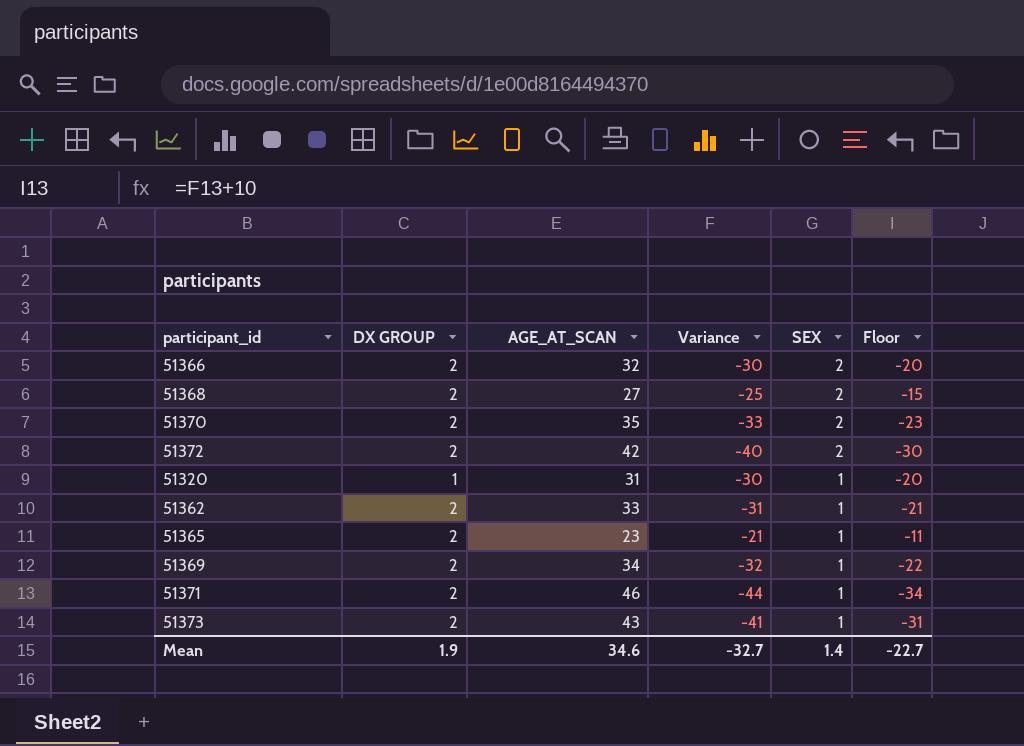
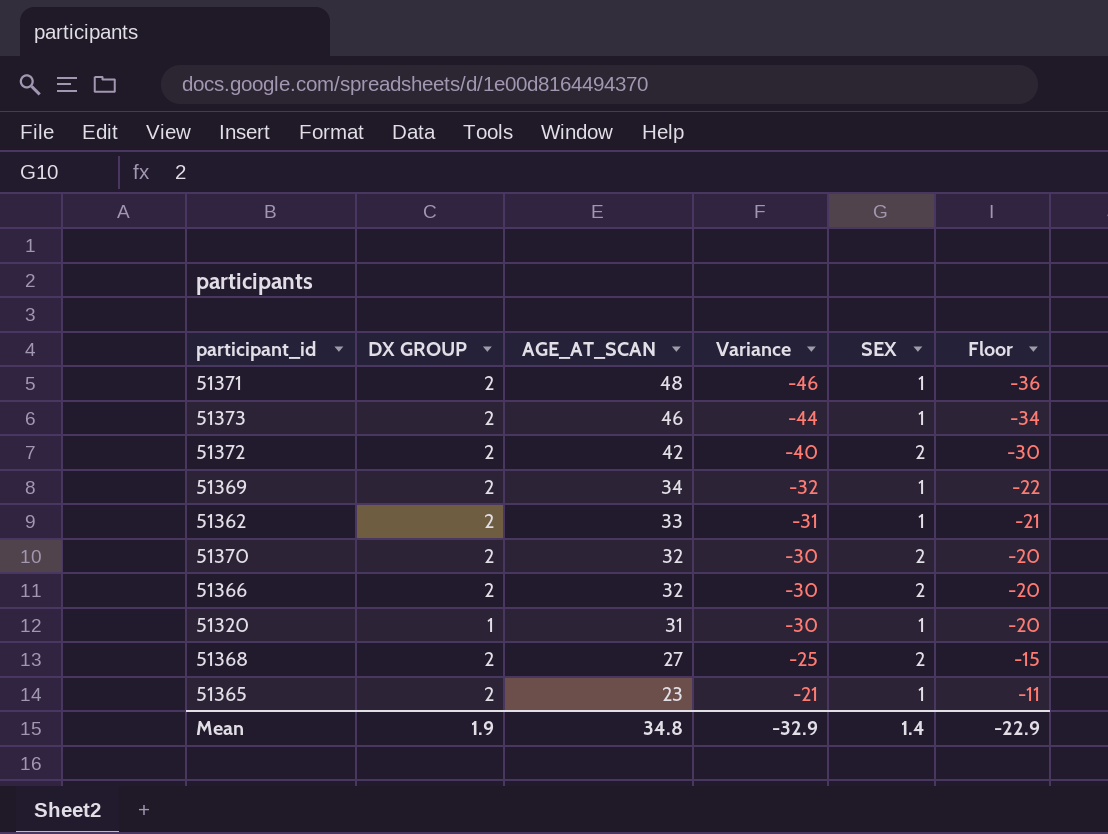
row order: SEX descending -> AGE_AT_SCAN descending
51371 | AGE_AT_SCAN: 46 -> 48
51371 | Variance: -44 -> -46
51371 | Floor: -34 -> -36
51373 | AGE_AT_SCAN: 43 -> 46
51373 | Variance: -41 -> -44
51373 | Floor: -31 -> -34
51370 | AGE_AT_SCAN: 35 -> 32
51370 | Variance: -33 -> -30
51370 | Floor: -23 -> -20
Mean | AGE_AT_SCAN: 34.6 -> 34.8
Mean | Variance: -32.7 -> -32.9
Mean | Floor: -22.7 -> -22.9

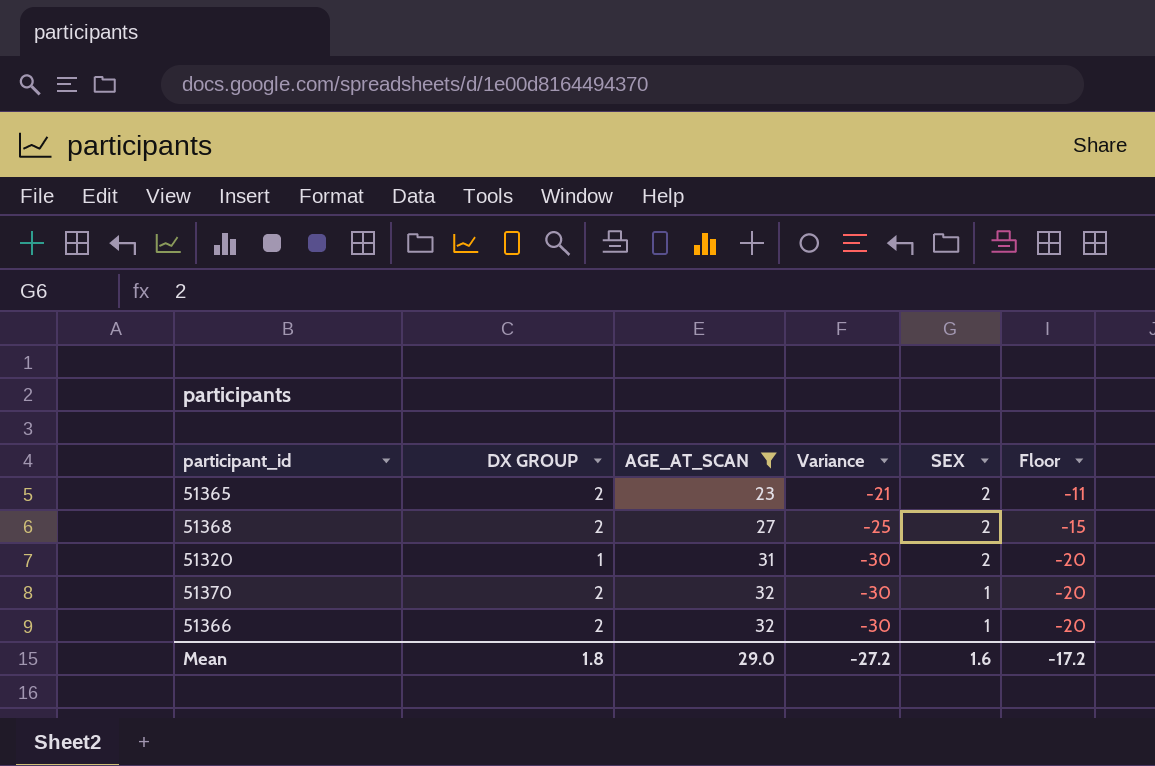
filter: none -> AGE_AT_SCAN <= 32
row order: AGE_AT_SCAN descending -> AGE_AT_SCAN ascending
51365 | SEX: 1 -> 2
51320 | SEX: 1 -> 2
51370 | SEX: 2 -> 1
51366 | SEX: 2 -> 1
Mean | DX GROUP: 1.9 -> 1.8
Mean | AGE_AT_SCAN: 34.8 -> 29.0
Mean | Variance: -32.9 -> -27.2
Mean | SEX: 1.4 -> 1.6
Mean | Floor: -22.9 -> -17.2

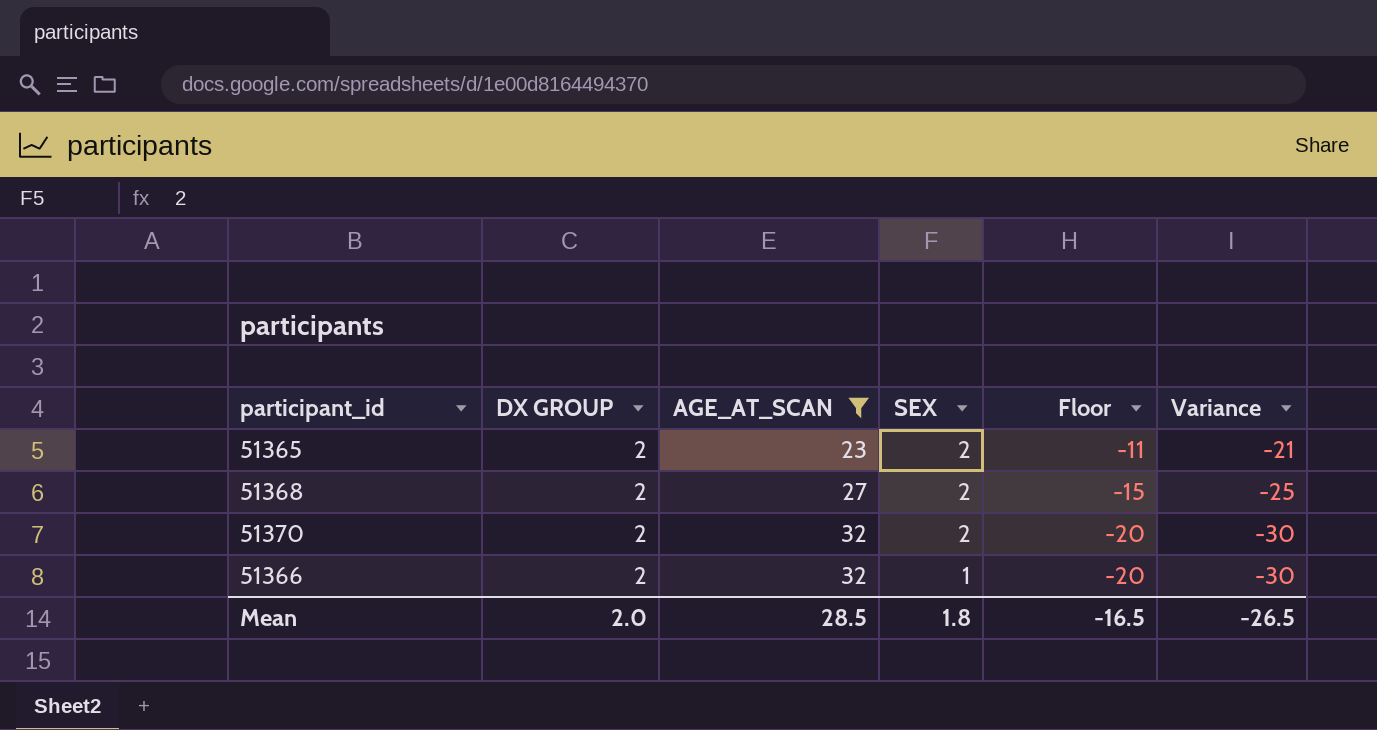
column Variance | position: 4 -> 6
row 51320: 1 | 31 | -30 | 2 | -20 -> none
51370 | SEX: 1 -> 2
Mean | DX GROUP: 1.8 -> 2.0
Mean | AGE_AT_SCAN: 29.0 -> 28.5
Mean | SEX: 1.6 -> 1.8
Mean | Floor: -17.2 -> -16.5
Mean | Variance: -27.2 -> -26.5

